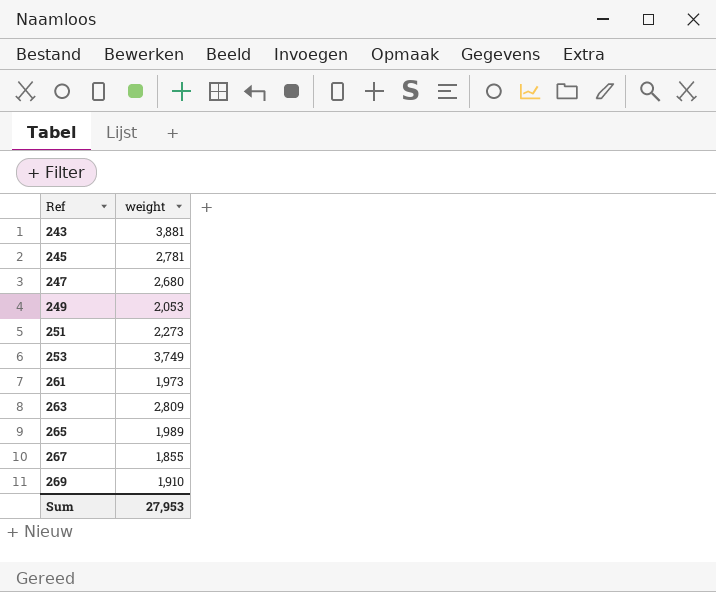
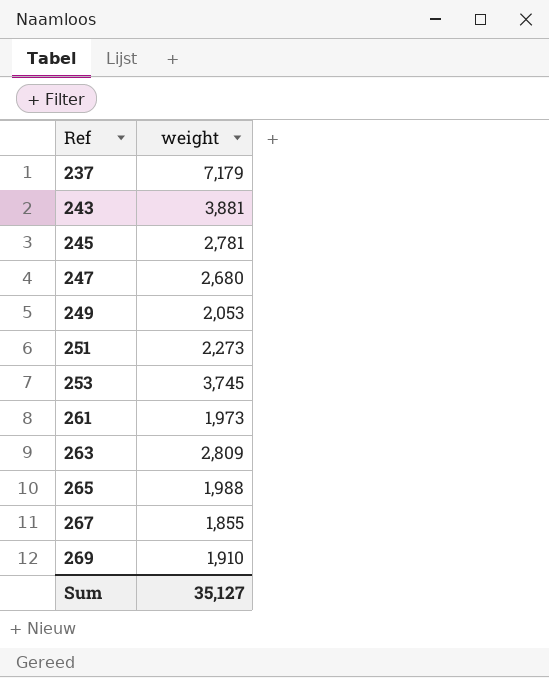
row 237: none -> 7,179
253 | weight: 3,749 -> 3,745
265 | weight: 1,989 -> 1,988
Sum | weight: 27,953 -> 35,127

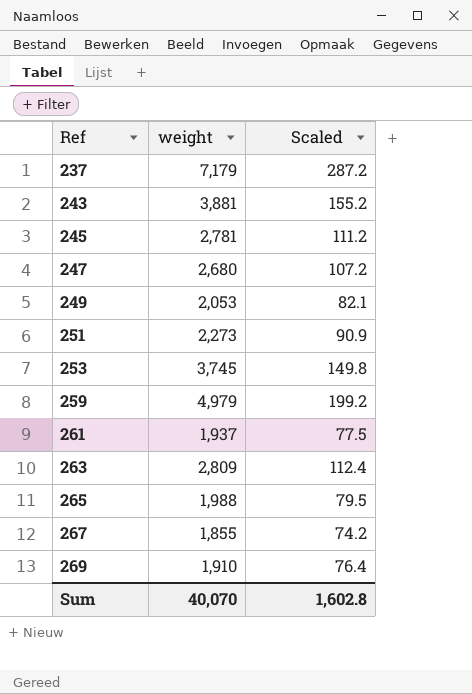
column Scaled | formula: none -> [weight] * 0.04
row 259: none -> 4,979 | 199.2
261 | weight: 1,973 -> 1,937
Sum | weight: 35,127 -> 40,070

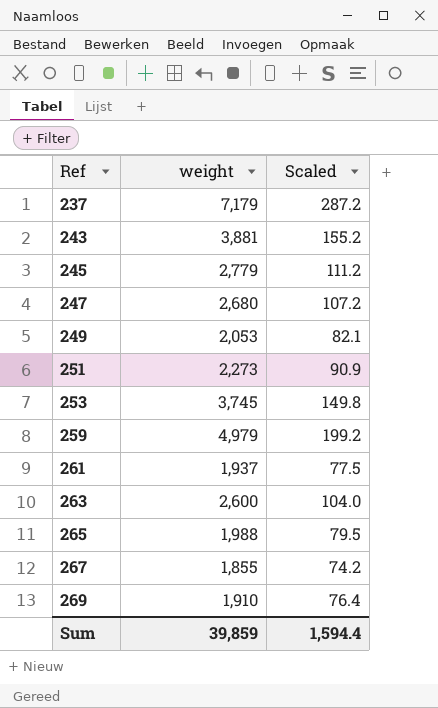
245 | weight: 2,781 -> 2,779
263 | weight: 2,809 -> 2,600
263 | Scaled: 112.4 -> 104.0
Sum | weight: 40,070 -> 39,859
Sum | Scaled: 1,602.8 -> 1,594.4

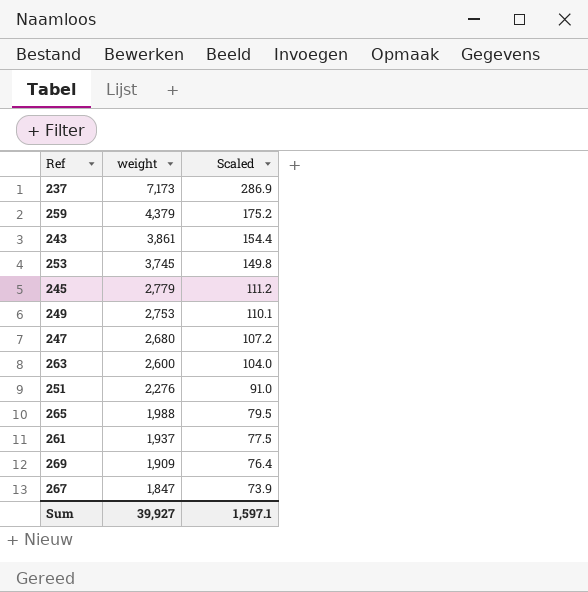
row order: Ref ascending -> weight descending
237 | weight: 7,179 -> 7,173
237 | Scaled: 287.2 -> 286.9
259 | weight: 4,979 -> 4,379
259 | Scaled: 199.2 -> 175.2
243 | weight: 3,881 -> 3,861
243 | Scaled: 155.2 -> 154.4
249 | weight: 2,053 -> 2,753
249 | Scaled: 82.1 -> 110.1
251 | weight: 2,273 -> 2,276
251 | Scaled: 90.9 -> 91.0
269 | weight: 1,910 -> 1,909
267 | weight: 1,855 -> 1,847
267 | Scaled: 74.2 -> 73.9
Sum | weight: 39,859 -> 39,927
Sum | Scaled: 1,594.4 -> 1,597.1

